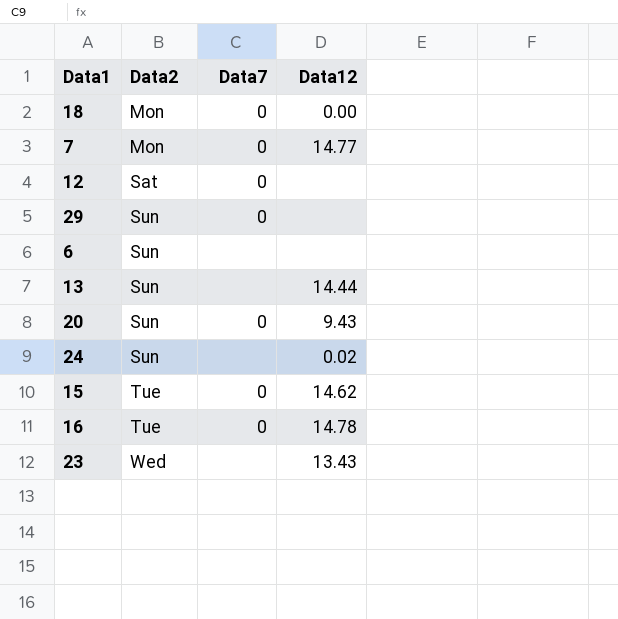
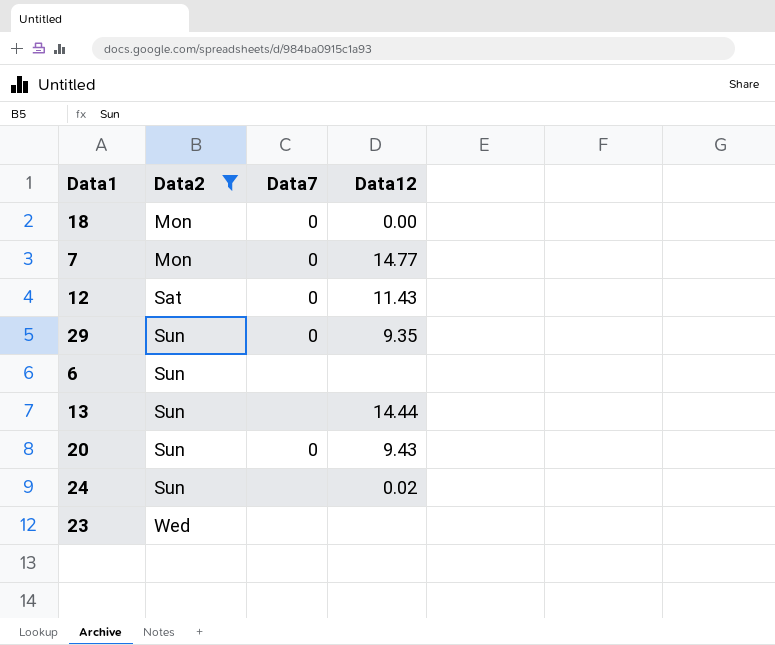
filter: none -> Data2 != Tue
12 | Data12: none -> 11.43
29 | Data12: none -> 9.35
23 | Data12: 13.43 -> none

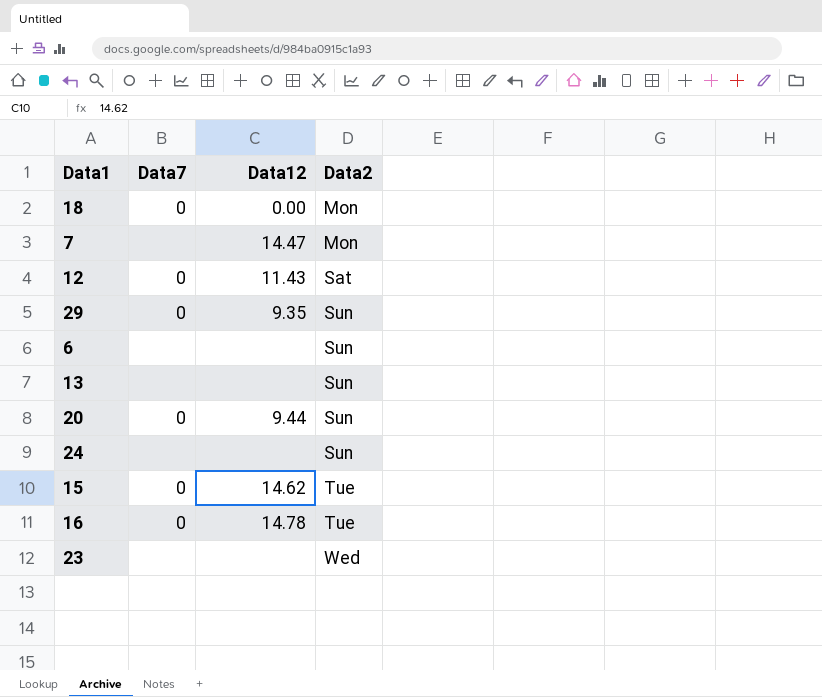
filter: Data2 != Tue -> none
column Data2 | position: 2 -> 4
7 | Data7: 0 -> none
7 | Data12: 14.77 -> 14.47
13 | Data12: 14.44 -> none
20 | Data12: 9.43 -> 9.44
24 | Data12: 0.02 -> none

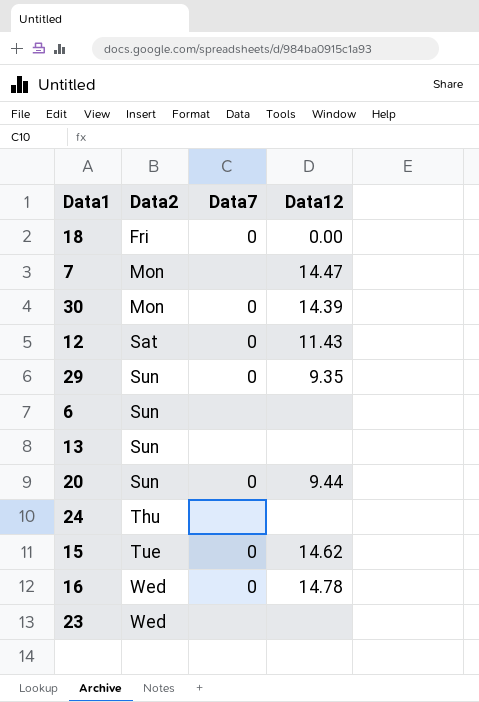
column Data2 | position: 4 -> 2
18 | Data2: Mon -> Fri
row 30: none -> Mon | 0 | 14.39
24 | Data2: Sun -> Thu
16 | Data2: Tue -> Wed

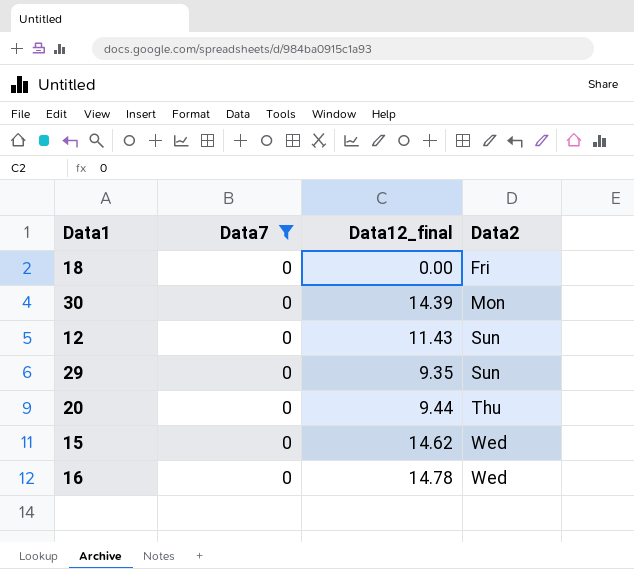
filter: none -> Data7 = 0
column name: Data12 -> Data12_final
column Data2 | position: 2 -> 4
12 | Data2: Sat -> Sun
20 | Data2: Sun -> Thu
15 | Data2: Tue -> Wed

